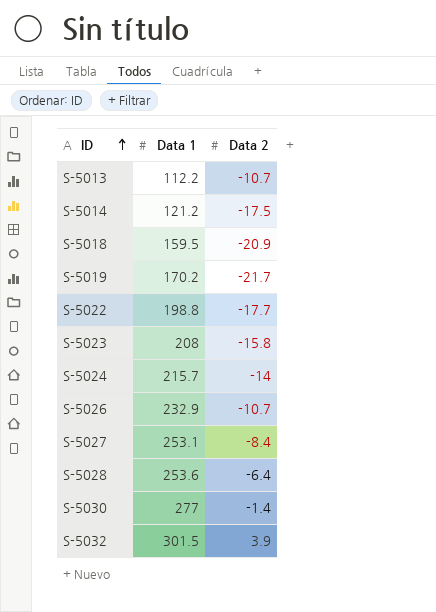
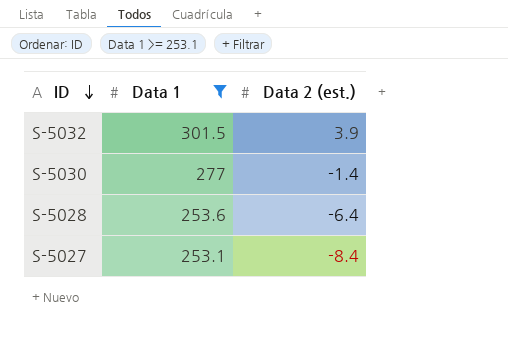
filter: none -> Data 1 >= 253.1
row order: ID ascending -> ID descending
column name: Data 2 -> Data 2 (est.)

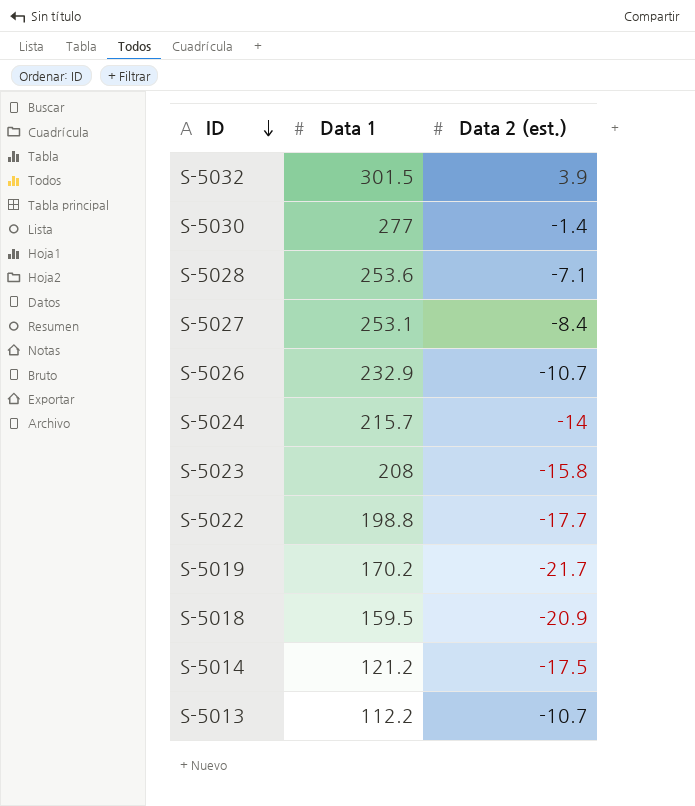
filter: Data 1 >= 253.1 -> none
S-5028 | Data 2 (est.): -6.4 -> -7.1

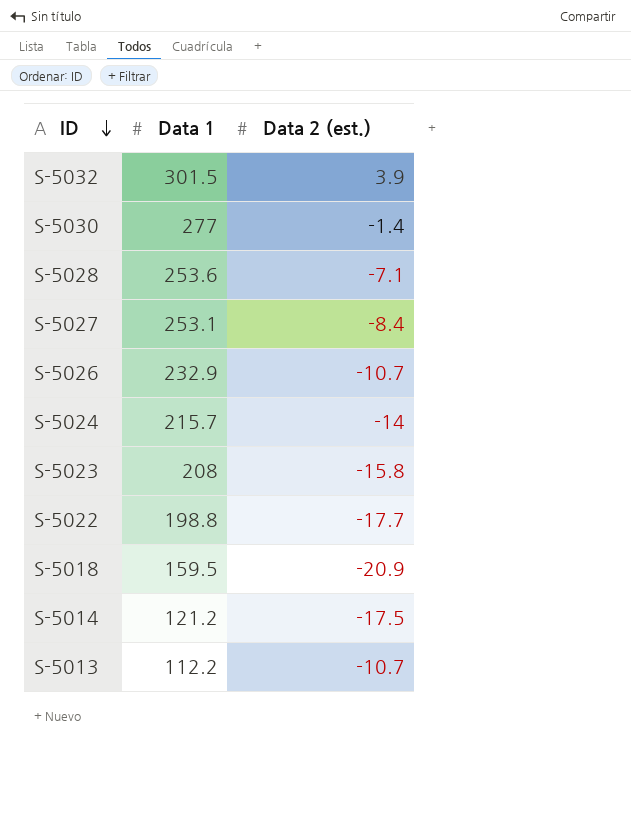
row S-5019: 170.2 | -21.7 -> none

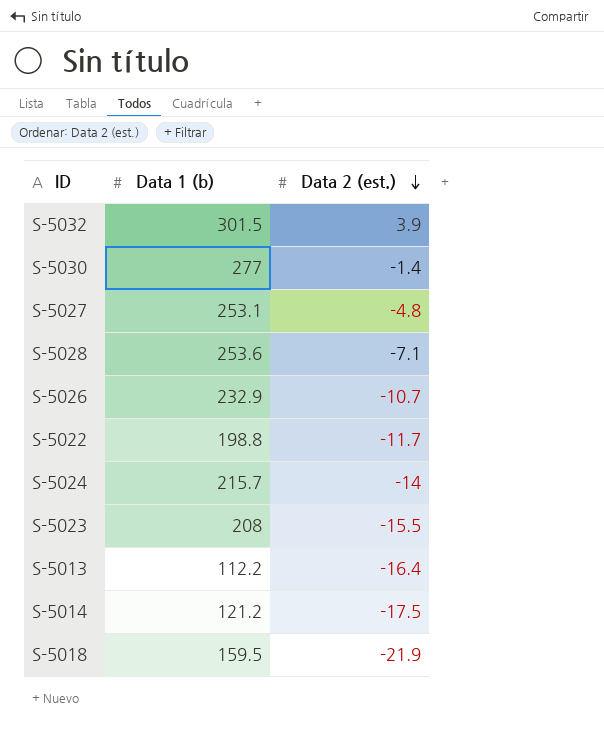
row order: ID descending -> Data 2 (est.) descending
column name: Data 1 -> Data 1 (b)
S-5027 | Data 2 (est.): -8.4 -> -4.8
S-5022 | Data 2 (est.): -17.7 -> -11.7
S-5023 | Data 2 (est.): -15.8 -> -15.5
S-5013 | Data 2 (est.): -10.7 -> -16.4
S-5018 | Data 2 (est.): -20.9 -> -21.9

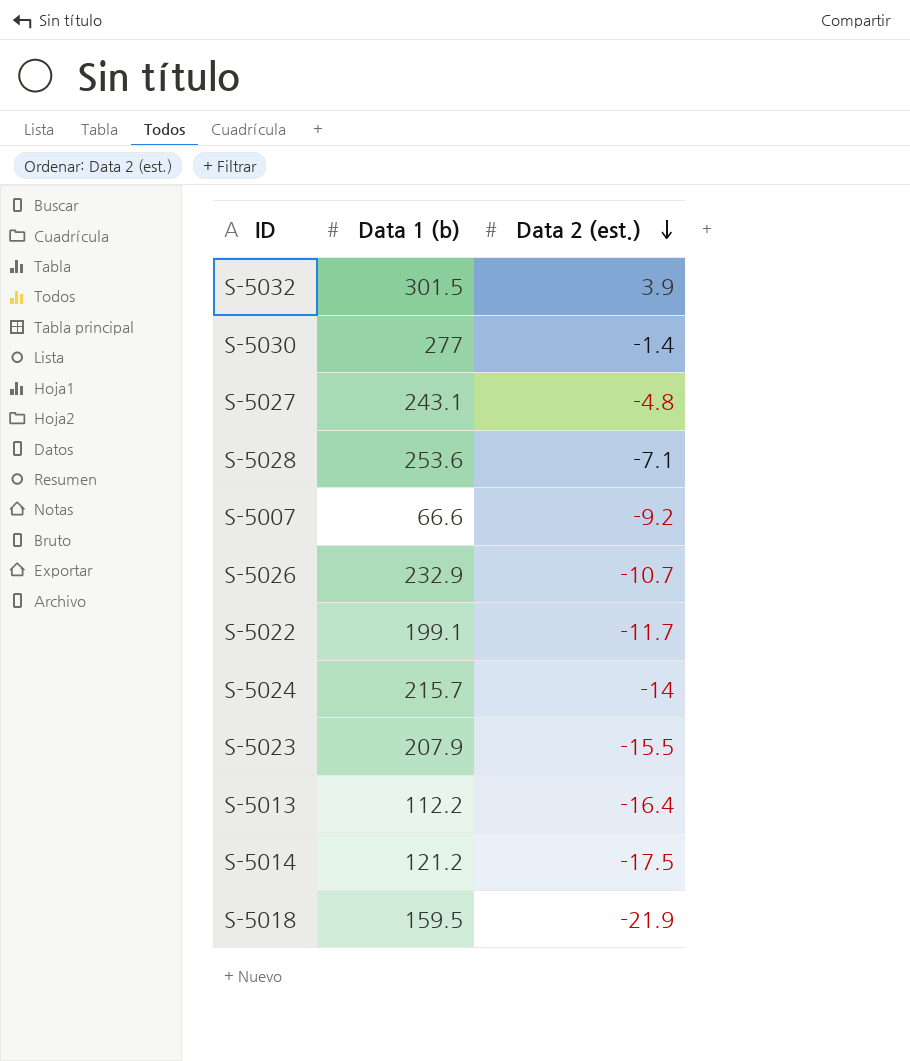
S-5027 | Data 1 (b): 253.1 -> 243.1
row S-5007: none -> 66.6 | -9.2
S-5022 | Data 1 (b): 198.8 -> 199.1
S-5023 | Data 1 (b): 208 -> 207.9

